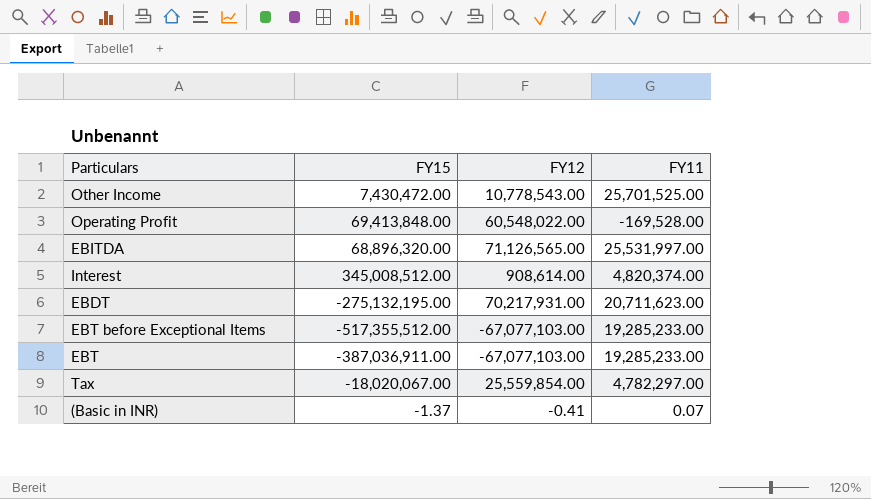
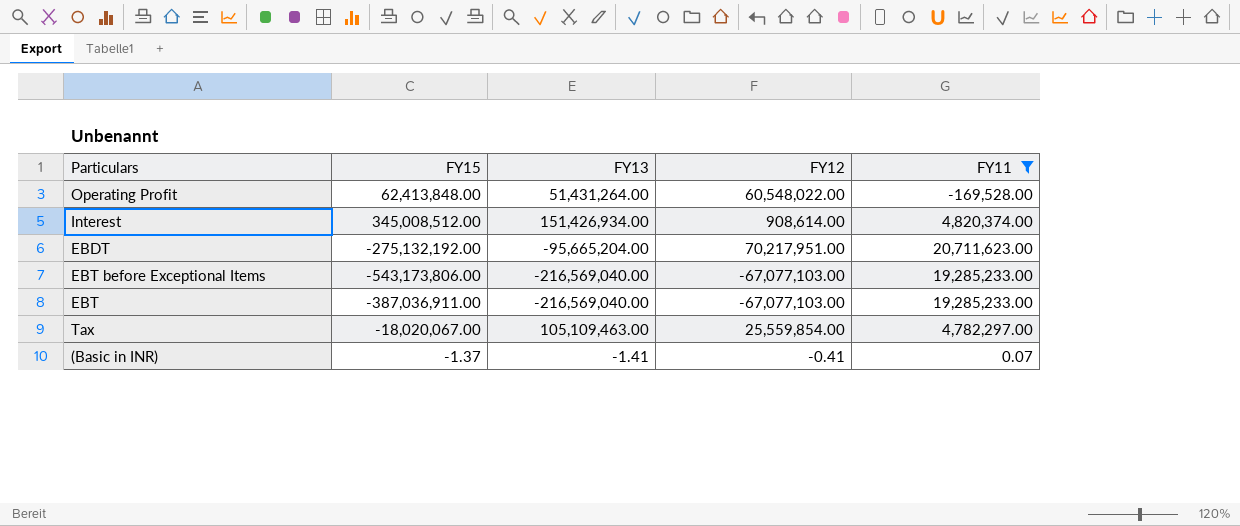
filter: none -> FY11 <= 20,711,623.00
column FY13 | position: none -> 3
Operating Profit | FY15: 69,413,848.00 -> 62,413,848.00
EBDT | FY15: -275,132,195.00 -> -275,132,192.00
EBDT | FY12: 70,217,931.00 -> 70,217,951.00
EBT before Exceptional Items | FY15: -517,355,512.00 -> -543,173,806.00

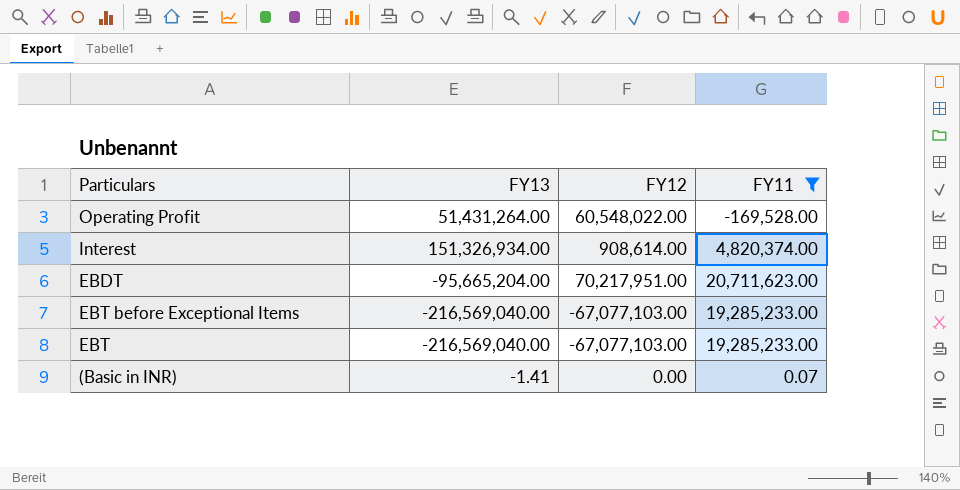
column FY15 | position: 2 -> none
row Tax: -18,020,067.00 | 105,109,463.00 | 25,559,854.00 | 4,782,297.00 -> none
Interest | FY13: 151,426,934.00 -> 151,326,934.00
(Basic in INR) | FY12: -0.41 -> 0.00

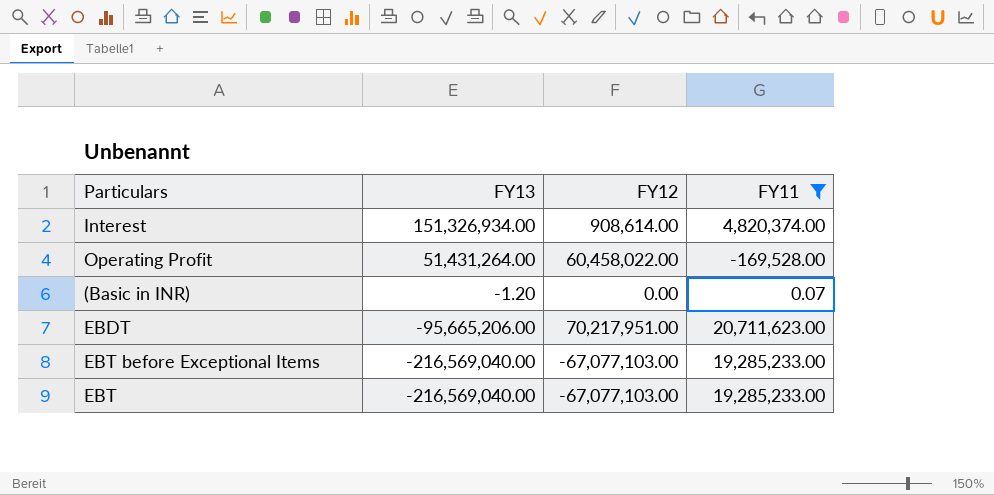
row order: none -> FY13 descending
Operating Profit | FY12: 60,548,022.00 -> 60,458,022.00
(Basic in INR) | FY13: -1.41 -> -1.20
EBDT | FY13: -95,665,204.00 -> -95,665,206.00

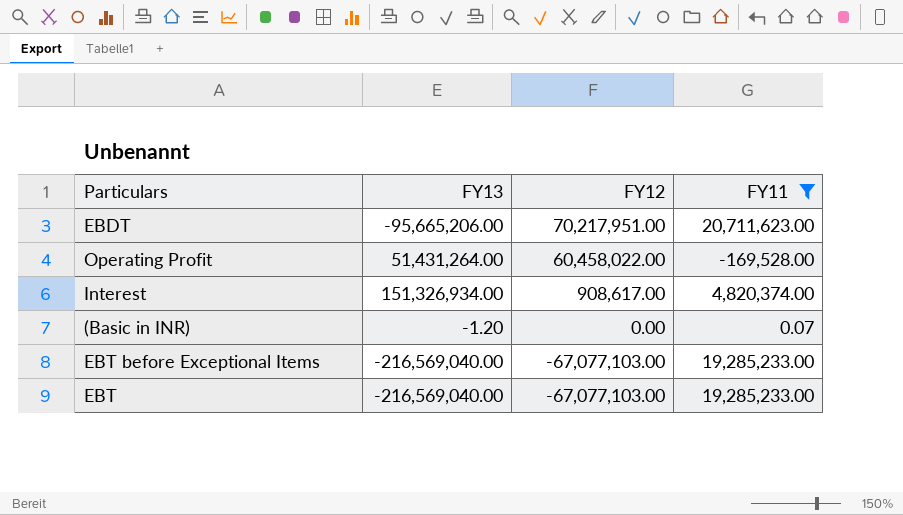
row order: FY13 descending -> FY12 descending
Interest | FY12: 908,614.00 -> 908,617.00

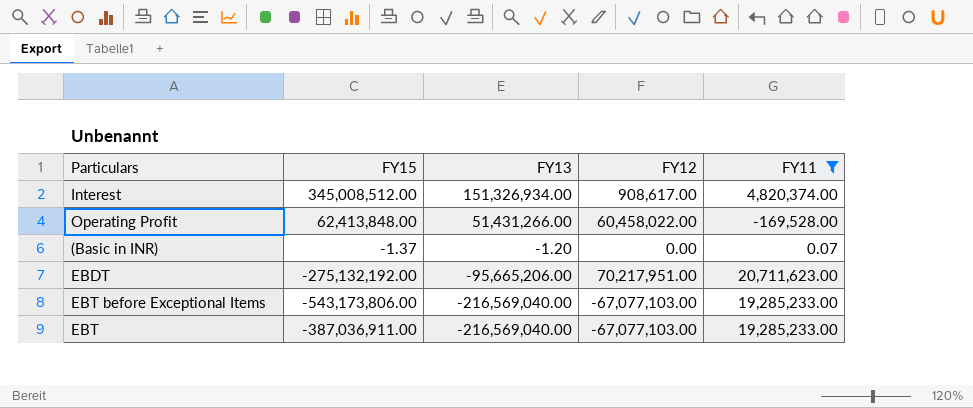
row order: FY12 descending -> FY13 descending
column FY15 | position: none -> 2
Operating Profit | FY13: 51,431,264.00 -> 51,431,266.00

